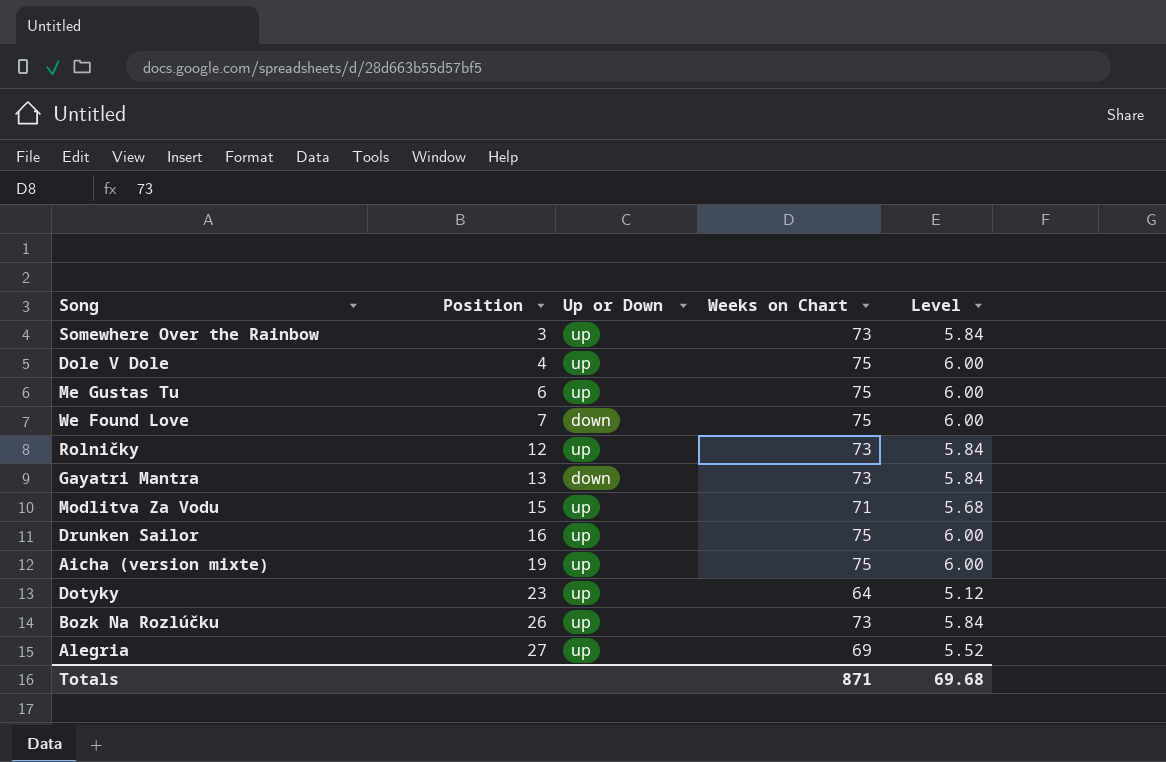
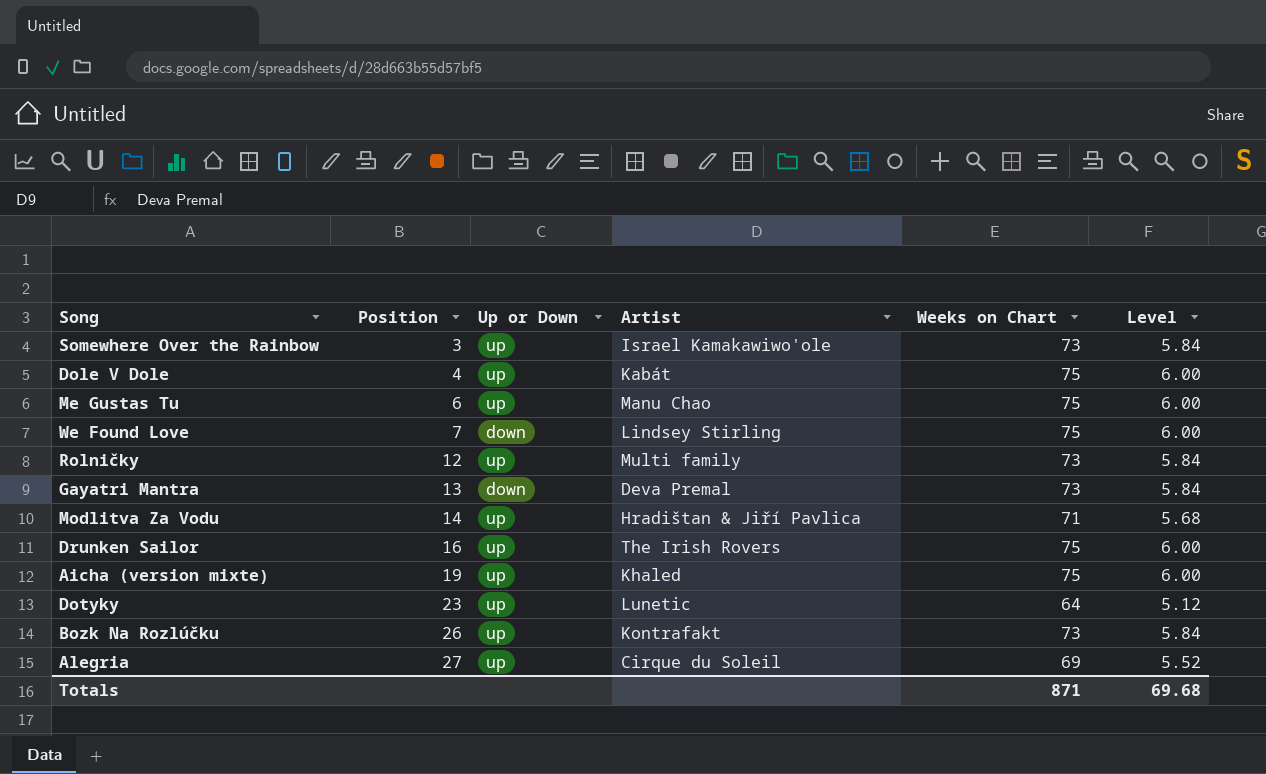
column Artist | position: none -> 4
Modlitva Za Vodu | Position: 15 -> 14

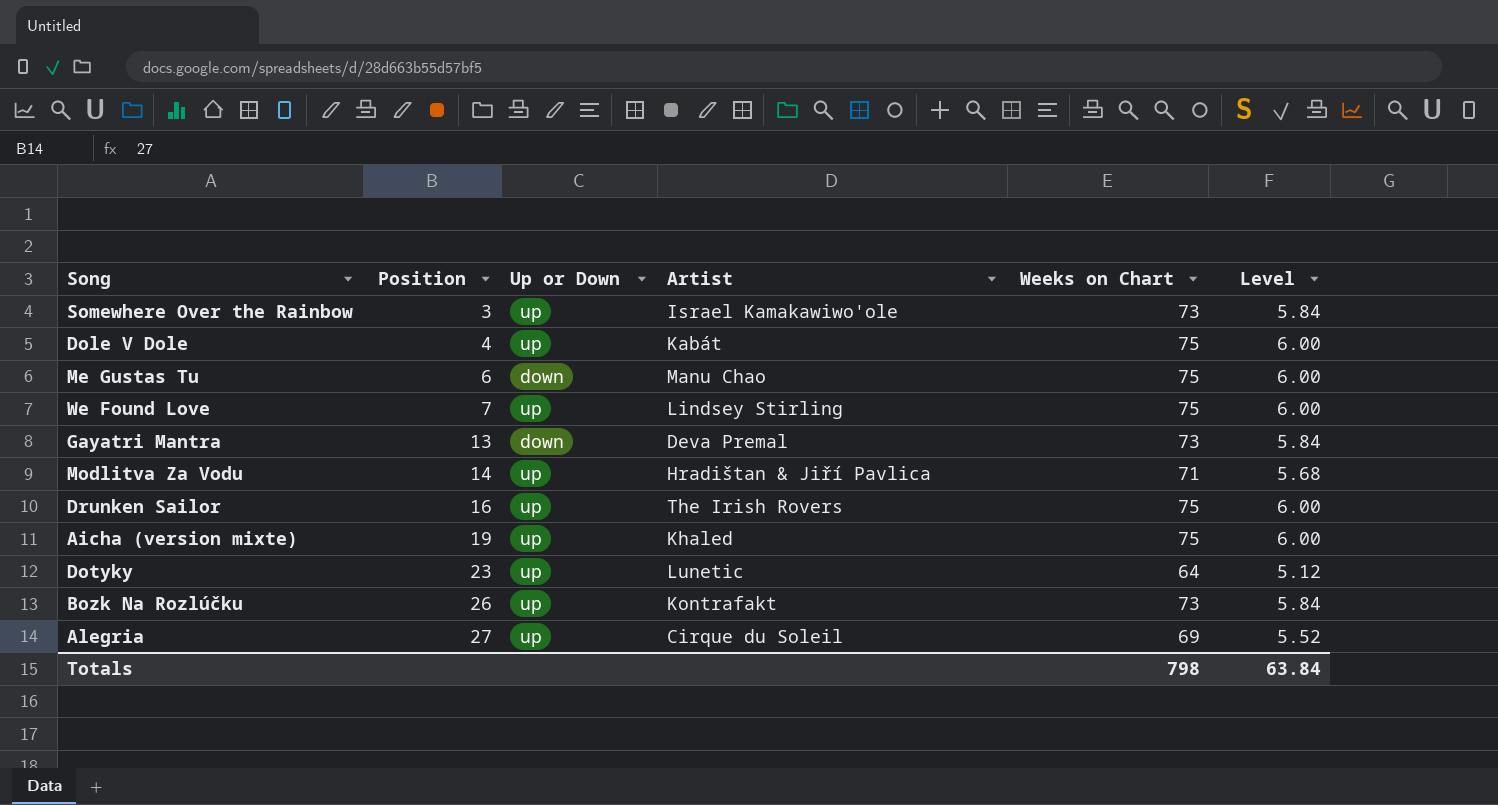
row Rolničky: 12 | up | Multi family | 73 | 5.84 -> none
Me Gustas Tu | Up or Down: up -> down
We Found Love | Up or Down: down -> up
Totals | Weeks on Chart: 871 -> 798
Totals | Level: 69.68 -> 63.84

